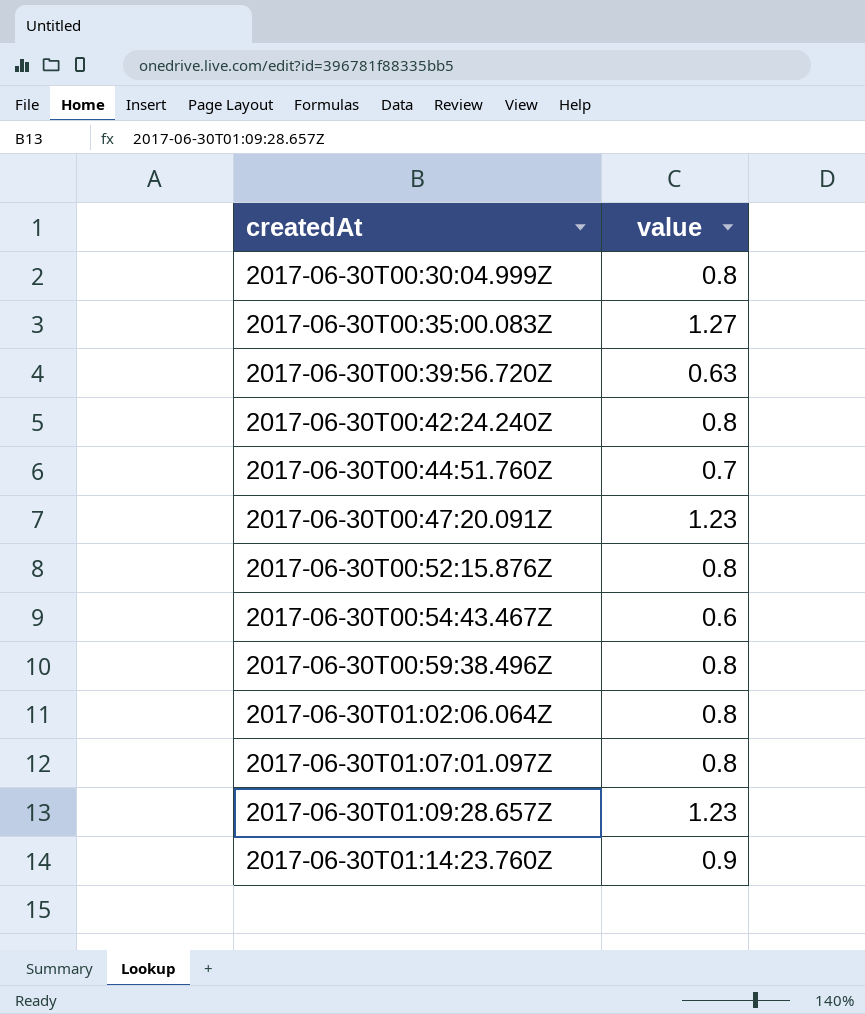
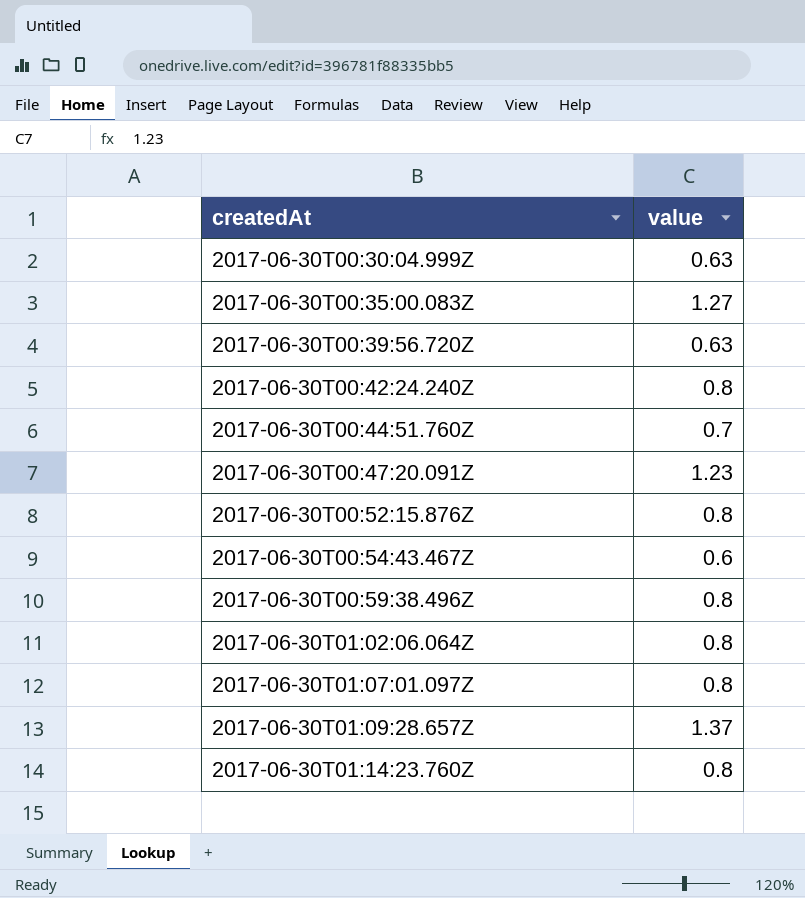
2017-06-30T00:30:04.999Z | value: 0.8 -> 0.63
2017-06-30T01:09:28.657Z | value: 1.23 -> 1.37
2017-06-30T01:14:23.760Z | value: 0.9 -> 0.8

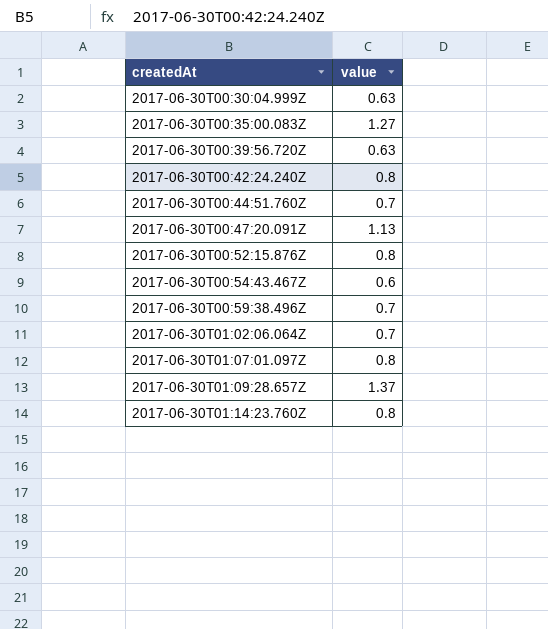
2017-06-30T00:47:20.091Z | value: 1.23 -> 1.13
2017-06-30T00:59:38.496Z | value: 0.8 -> 0.7
2017-06-30T01:02:06.064Z | value: 0.8 -> 0.7

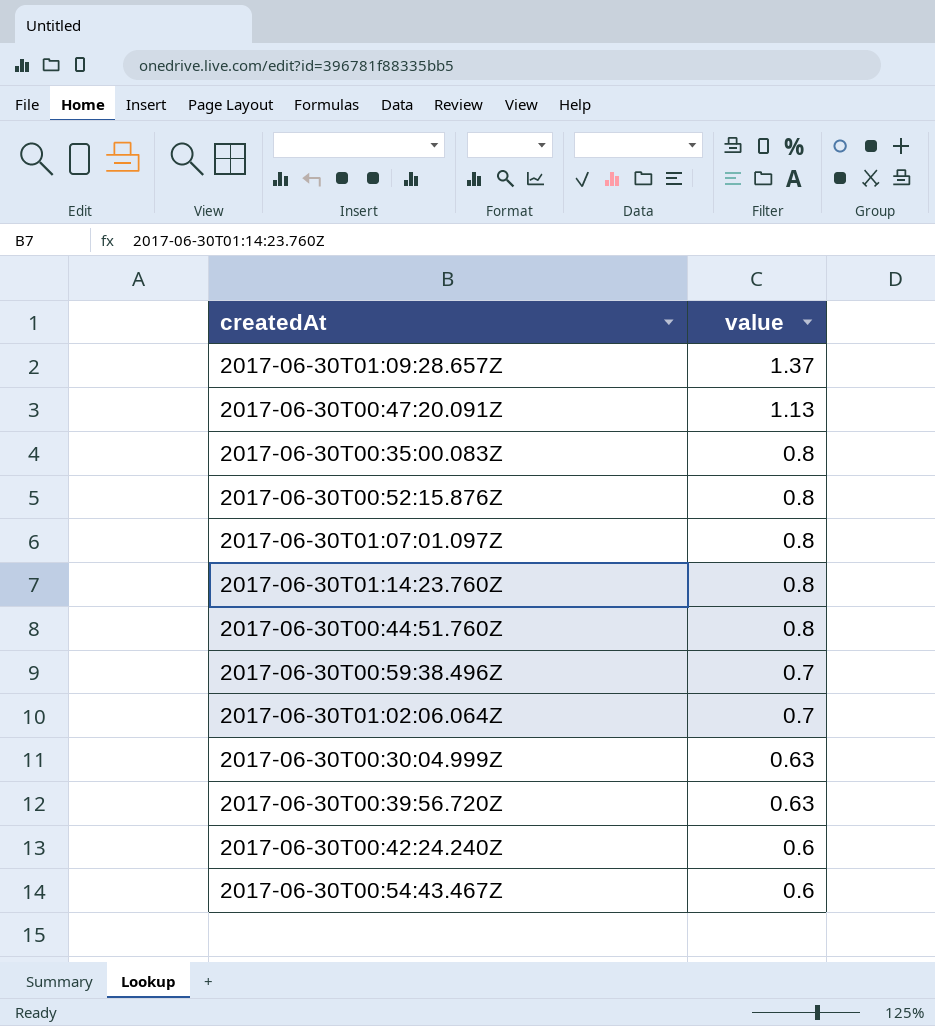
row order: createdAt ascending -> value descending
2017-06-30T00:35:00.083Z | value: 1.27 -> 0.8
2017-06-30T00:44:51.760Z | value: 0.7 -> 0.8
2017-06-30T00:42:24.240Z | value: 0.8 -> 0.6

